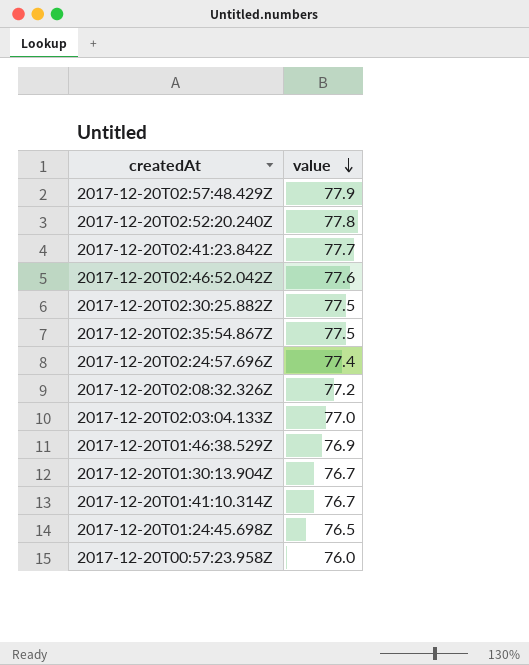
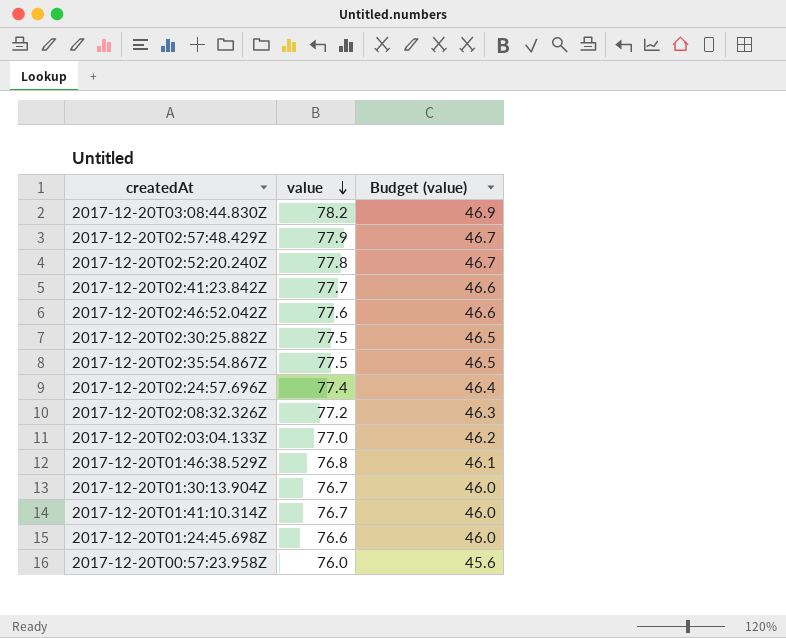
column Budget (value) | formula: none -> [value] * 0.6
row 2017-12-20T03:08:44.830Z: none -> 78.2 | 46.9
2017-12-20T01:46:38.529Z | value: 76.9 -> 76.8
2017-12-20T01:24:45.698Z | value: 76.5 -> 76.6

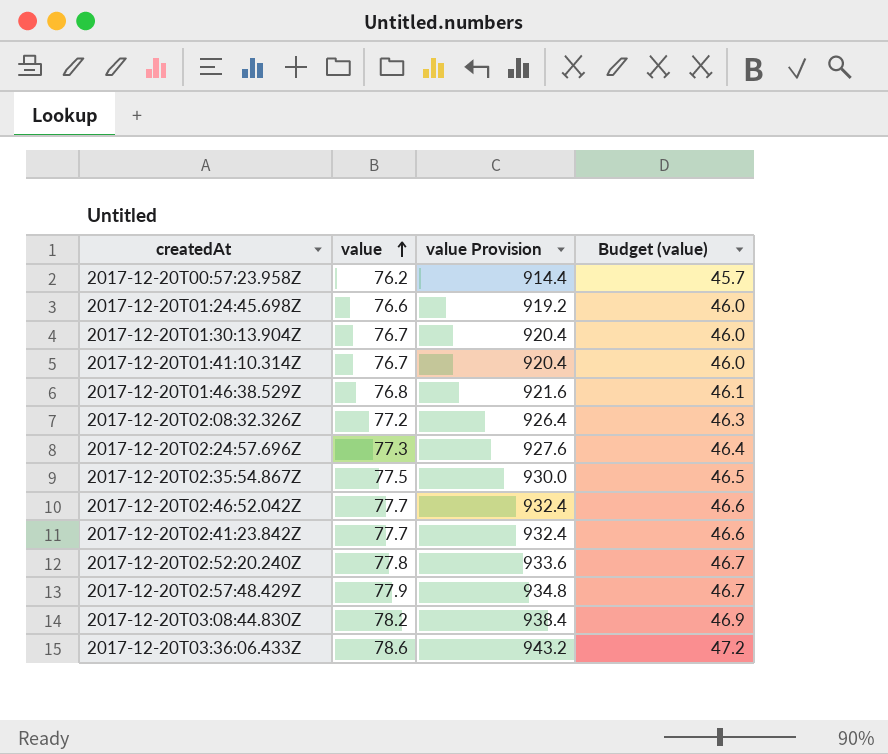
row order: value descending -> value ascending
column value Provision | formula: none -> [value] * 12
row 2017-12-20T02:30:25.882Z: 77.5 | 46.5 -> none
row 2017-12-20T02:03:04.133Z: 77.0 | 46.2 -> none
2017-12-20T00:57:23.958Z | value: 76.0 -> 76.2
2017-12-20T00:57:23.958Z | Budget (value): 45.6 -> 45.7
2017-12-20T02:24:57.696Z | value: 77.4 -> 77.3
2017-12-20T02:46:52.042Z | value: 77.6 -> 77.7
row 2017-12-20T03:36:06.433Z: none -> 78.6 | 943.2 | 47.2

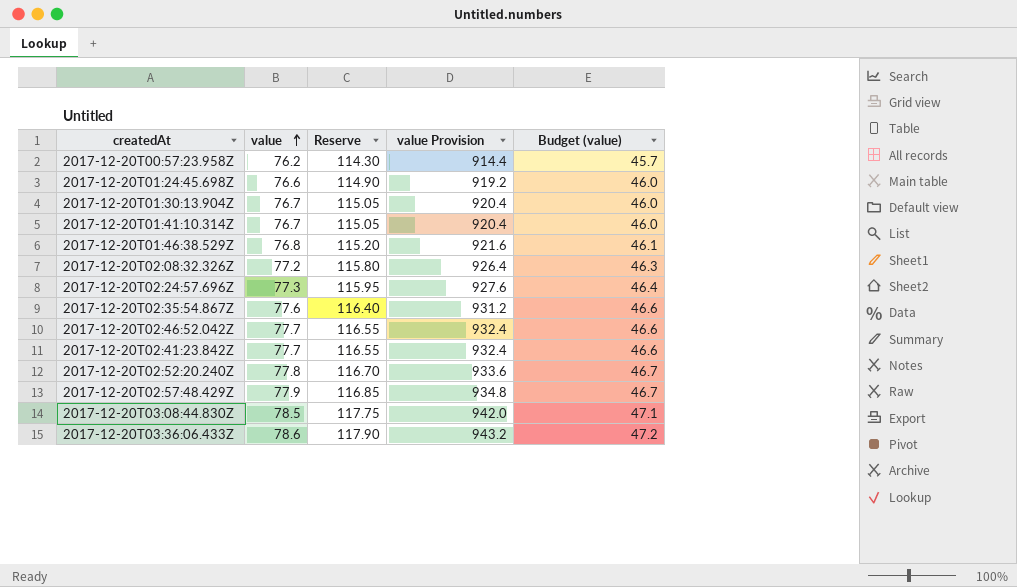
column Reserve | formula: none -> [value] * 1.5
2017-12-20T02:35:54.867Z | value: 77.5 -> 77.6
2017-12-20T02:35:54.867Z | value Provision: 930.0 -> 931.2
2017-12-20T02:35:54.867Z | Budget (value): 46.5 -> 46.6
2017-12-20T03:08:44.830Z | value: 78.2 -> 78.5
2017-12-20T03:08:44.830Z | value Provision: 938.4 -> 942.0
2017-12-20T03:08:44.830Z | Budget (value): 46.9 -> 47.1

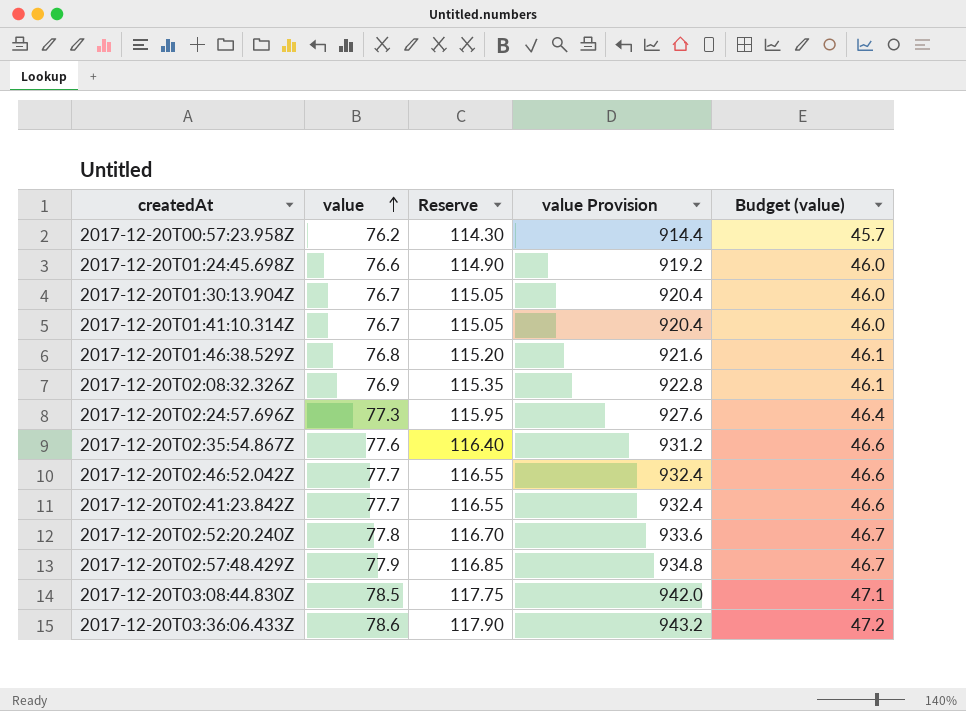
2017-12-20T02:08:32.326Z | value: 77.2 -> 76.9
2017-12-20T02:08:32.326Z | Reserve: 115.80 -> 115.35
2017-12-20T02:08:32.326Z | value Provision: 926.4 -> 922.8
2017-12-20T02:08:32.326Z | Budget (value): 46.3 -> 46.1

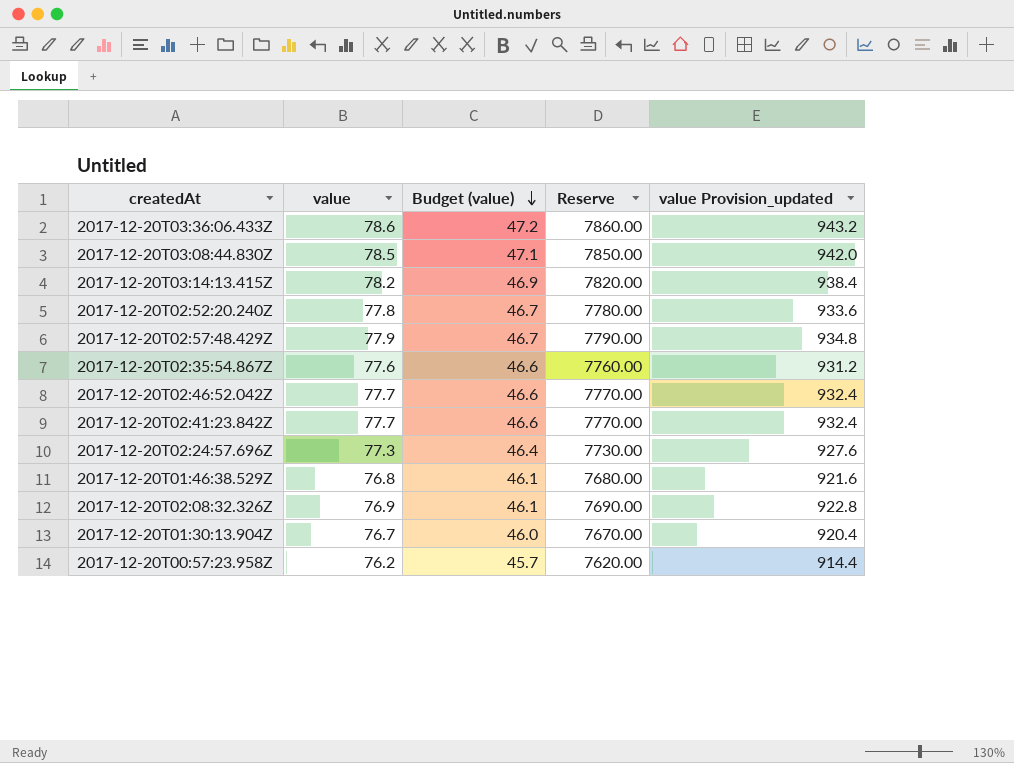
row order: value ascending -> Budget (value) descending
column Budget (value) | position: 5 -> 3
column Reserve | formula: [value] * 1.5 -> [value] * 100
column name: value Provision -> value Provision_updated
row 2017-12-20T01:24:45.698Z: 76.6 | 114.90 | 919.2 | 46.0 -> none
row 2017-12-20T01:41:10.314Z: 76.7 | 115.05 | 920.4 | 46.0 -> none
row 2017-12-20T03:14:13.415Z: none -> 78.2 | 46.9 | 7820.00 | 938.4

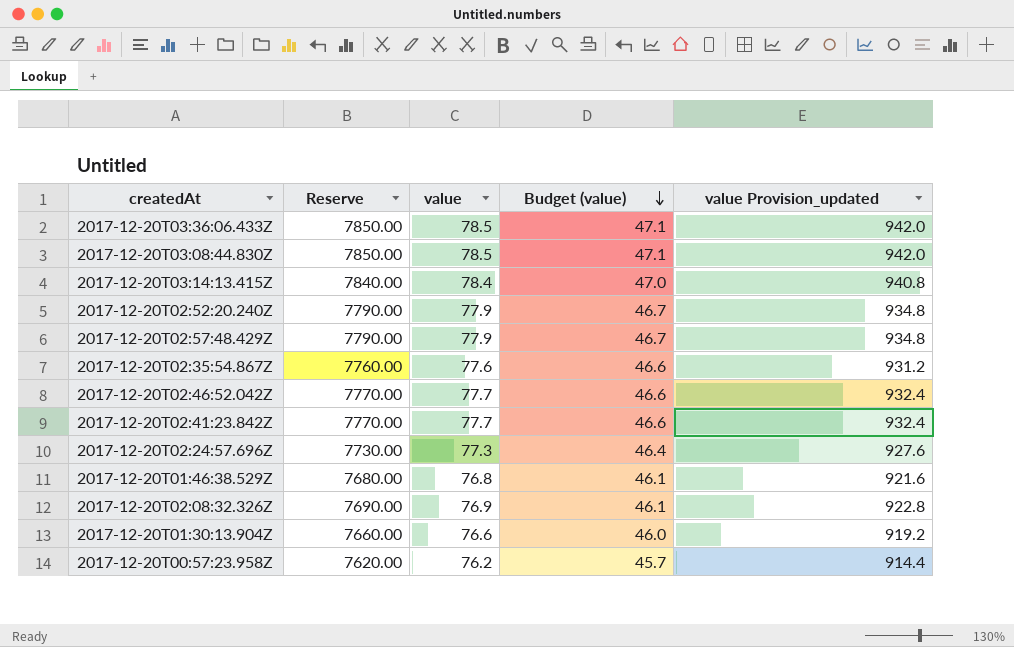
column Reserve | position: 4 -> 2
2017-12-20T03:36:06.433Z | Reserve: 7860.00 -> 7850.00
2017-12-20T03:36:06.433Z | value: 78.6 -> 78.5
2017-12-20T03:36:06.433Z | Budget (value): 47.2 -> 47.1
2017-12-20T03:36:06.433Z | value Provision_updated: 943.2 -> 942.0
2017-12-20T03:14:13.415Z | Reserve: 7820.00 -> 7840.00
2017-12-20T03:14:13.415Z | value: 78.2 -> 78.4
2017-12-20T03:14:13.415Z | Budget (value): 46.9 -> 47.0
2017-12-20T03:14:13.415Z | value Provision_updated: 938.4 -> 940.8
2017-12-20T02:52:20.240Z | Reserve: 7780.00 -> 7790.00
2017-12-20T02:52:20.240Z | value: 77.8 -> 77.9
2017-12-20T02:52:20.240Z | value Provision_updated: 933.6 -> 934.8
2017-12-20T01:30:13.904Z | Reserve: 7670.00 -> 7660.00
2017-12-20T01:30:13.904Z | value: 76.7 -> 76.6
2017-12-20T01:30:13.904Z | value Provision_updated: 920.4 -> 919.2

